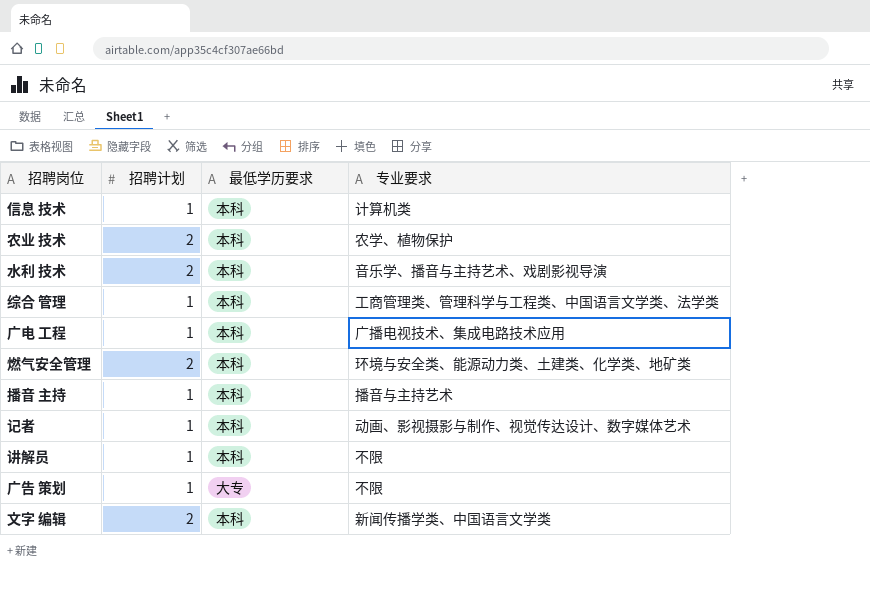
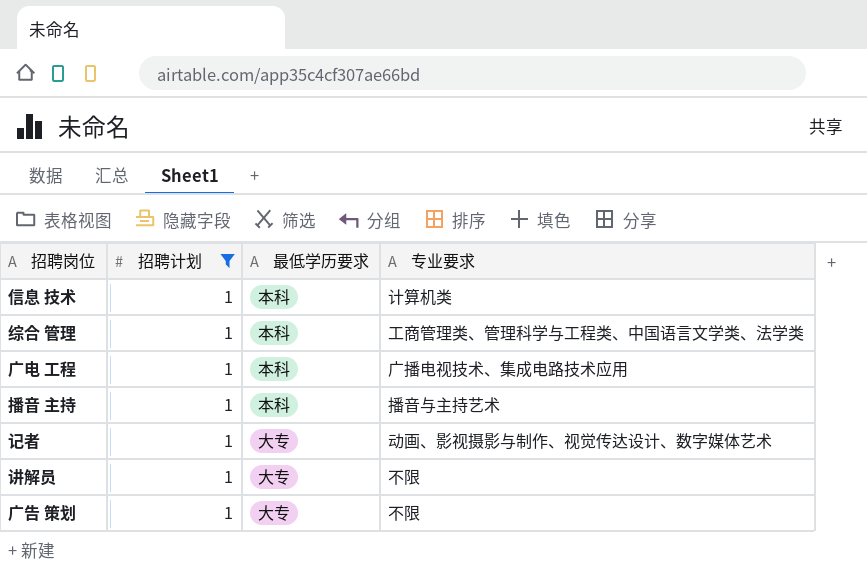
filter: none -> 招聘计划 = 1
记者 | 最低学历要求: 本科 -> 大专
讲解员 | 最低学历要求: 本科 -> 大专

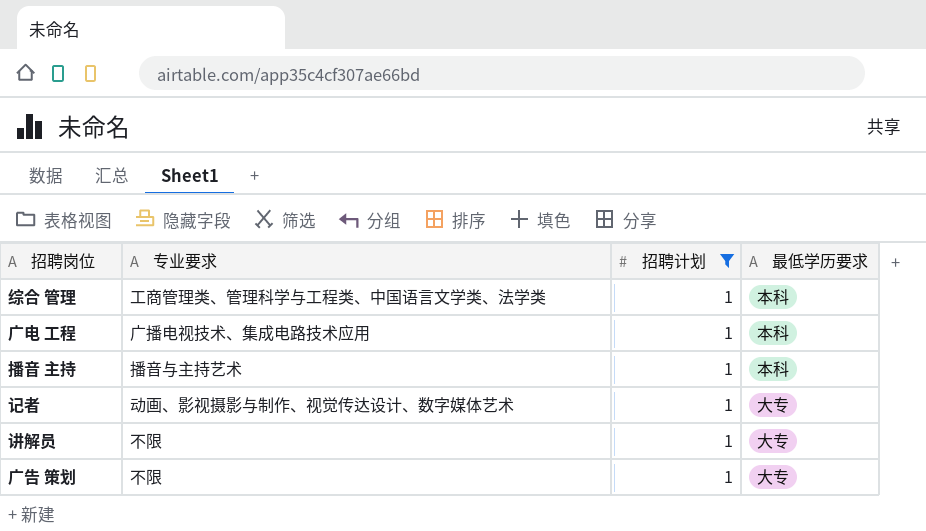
column 专业要求 | position: 4 -> 2
row 信息 技术: 1 | 本科 | 计算机类 -> none

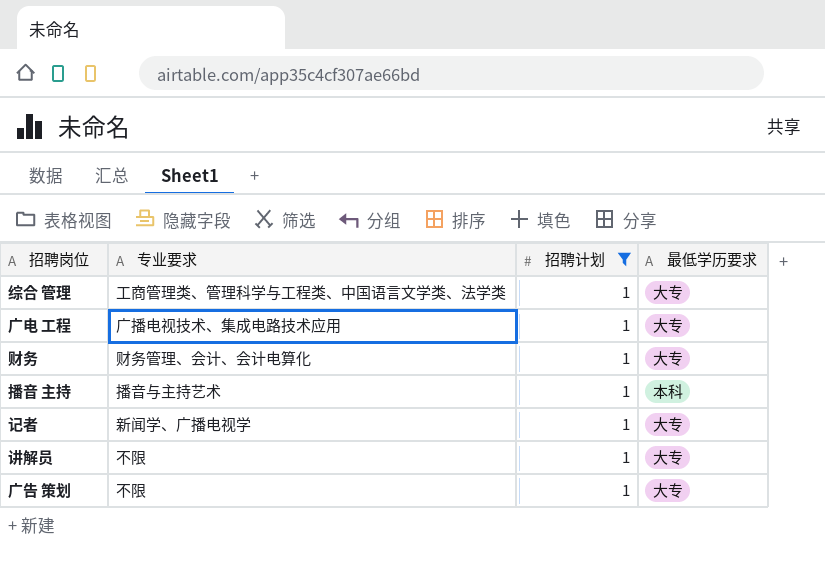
综合 管理 | 最低学历要求: 本科 -> 大专
广电 工程 | 最低学历要求: 本科 -> 大专
row 财务: none -> 财务管理、会计、会计电算化 | 1 | 大专
记者 | 专业要求: 动画、影视摄影与制作、视觉传达设计、数字媒体艺术 -> 新闻学、广播电视学

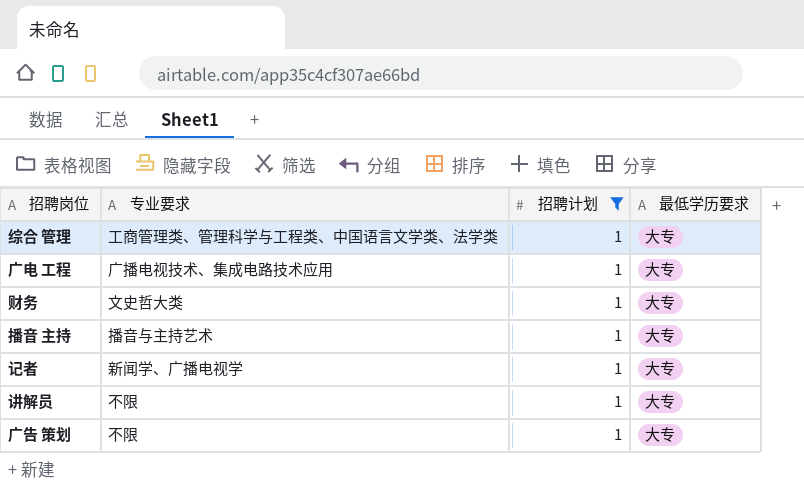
财务 | 专业要求: 财务管理、会计、会计电算化 -> 文史哲大类
播音 主持 | 最低学历要求: 本科 -> 大专

